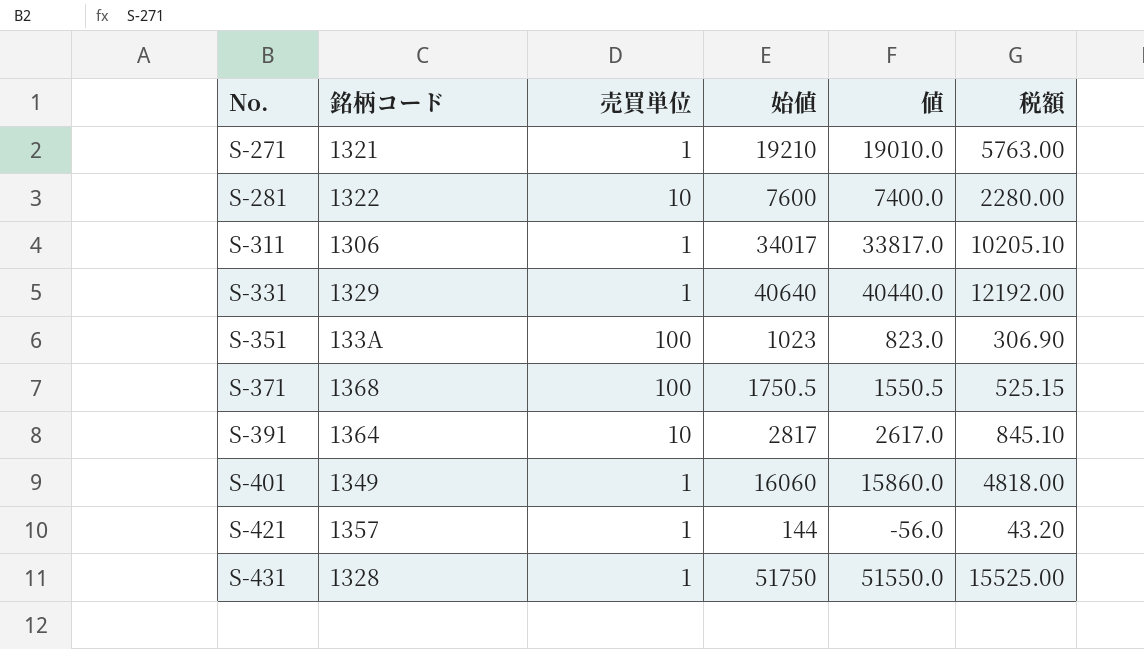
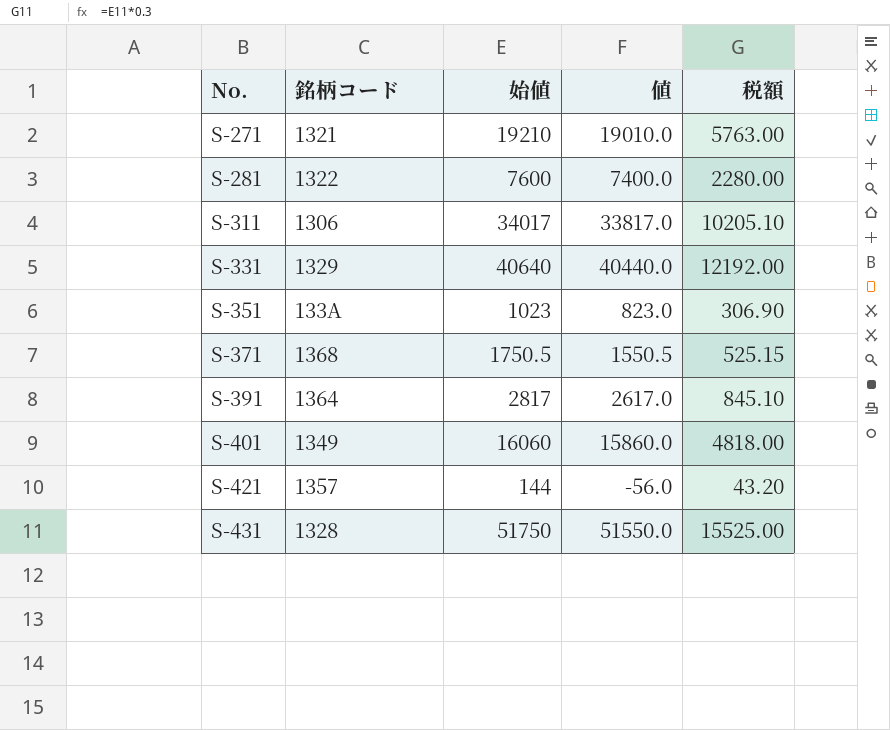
column 売買単位 | position: 3 -> none

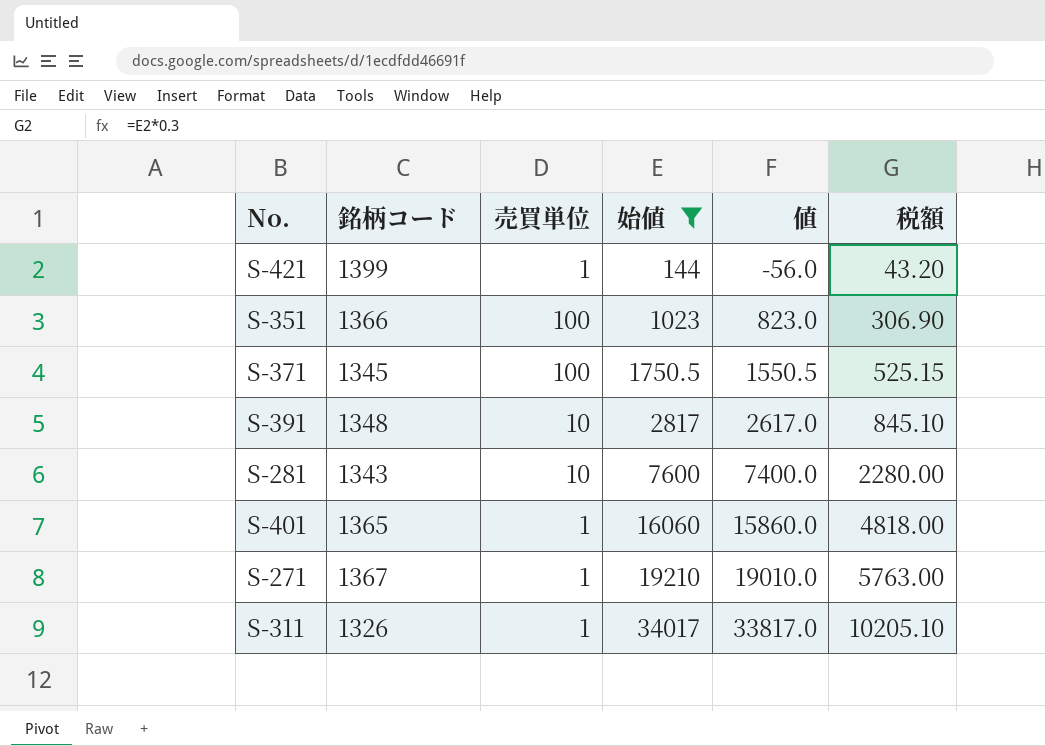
filter: none -> 始値 <= 34017
row order: No. ascending -> 始値 ascending
column 売買単位 | position: none -> 3
S-421 | 銘柄コード: 1357 -> 1399
S-351 | 銘柄コード: 133A -> 1366
S-371 | 銘柄コード: 1368 -> 1345
S-391 | 銘柄コード: 1364 -> 1348
S-281 | 銘柄コード: 1322 -> 1343
S-401 | 銘柄コード: 1349 -> 1365
S-271 | 銘柄コード: 1321 -> 1367
S-311 | 銘柄コード: 1306 -> 1326

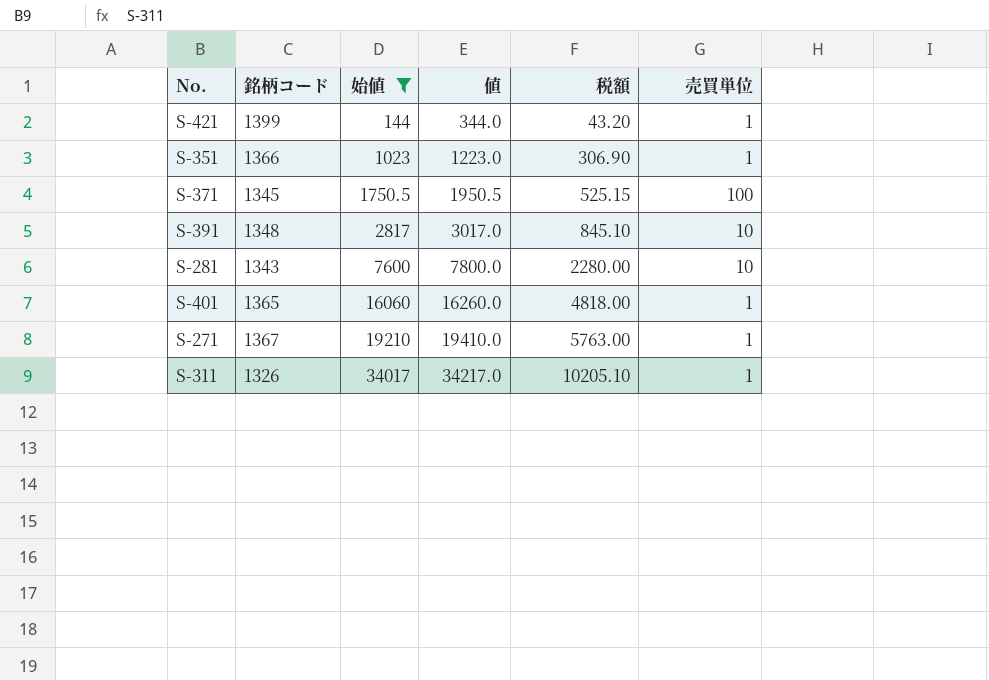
column 値 | formula: [始値] - 200 -> [始値] + 200
column 売買単位 | position: 3 -> 6
S-351 | 売買単位: 100 -> 1

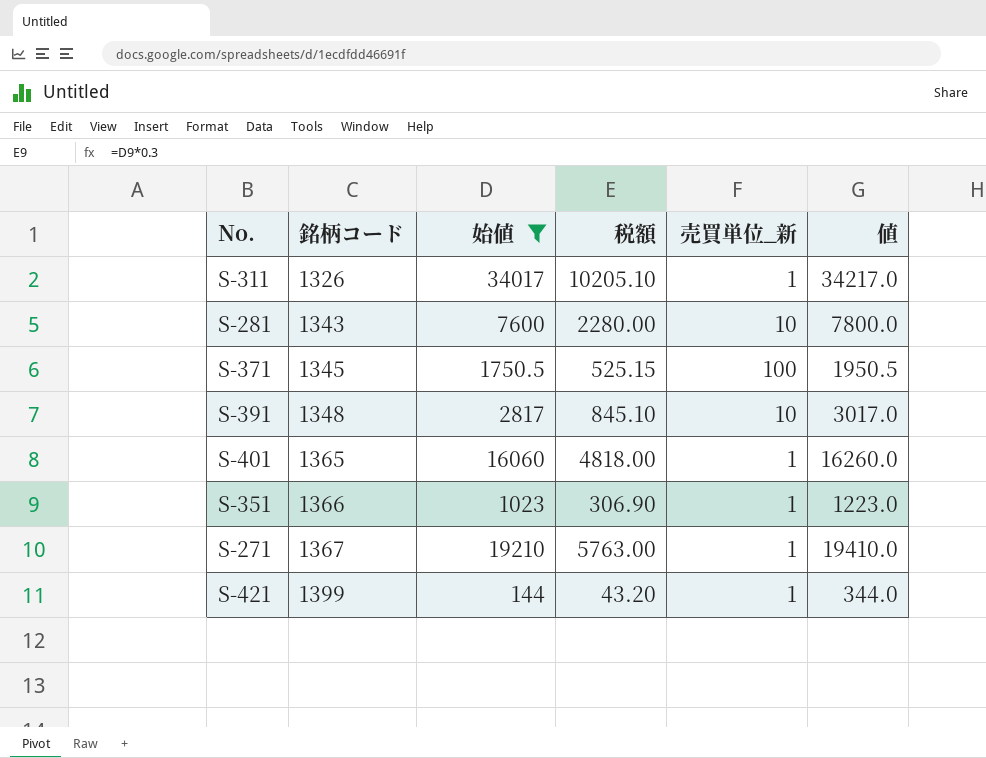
row order: 始値 ascending -> 銘柄コード ascending
column name: 売買単位 -> 売買単位_新
column 値 | position: 4 -> 6

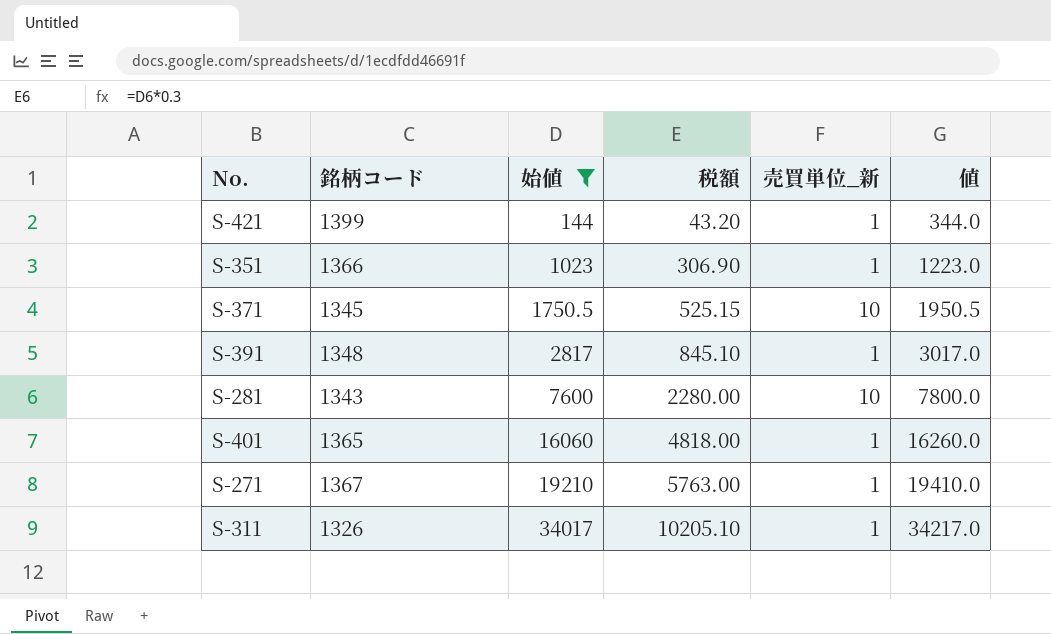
row order: 銘柄コード ascending -> 始値 ascending
S-371 | 売買単位_新: 100 -> 10
S-391 | 売買単位_新: 10 -> 1

